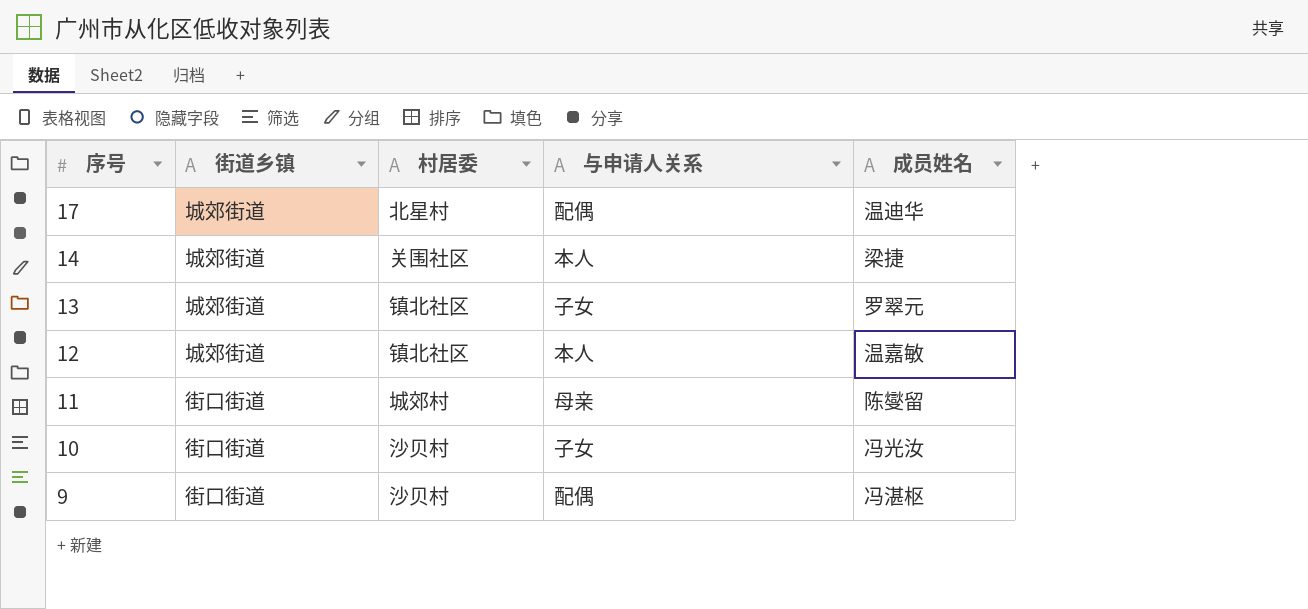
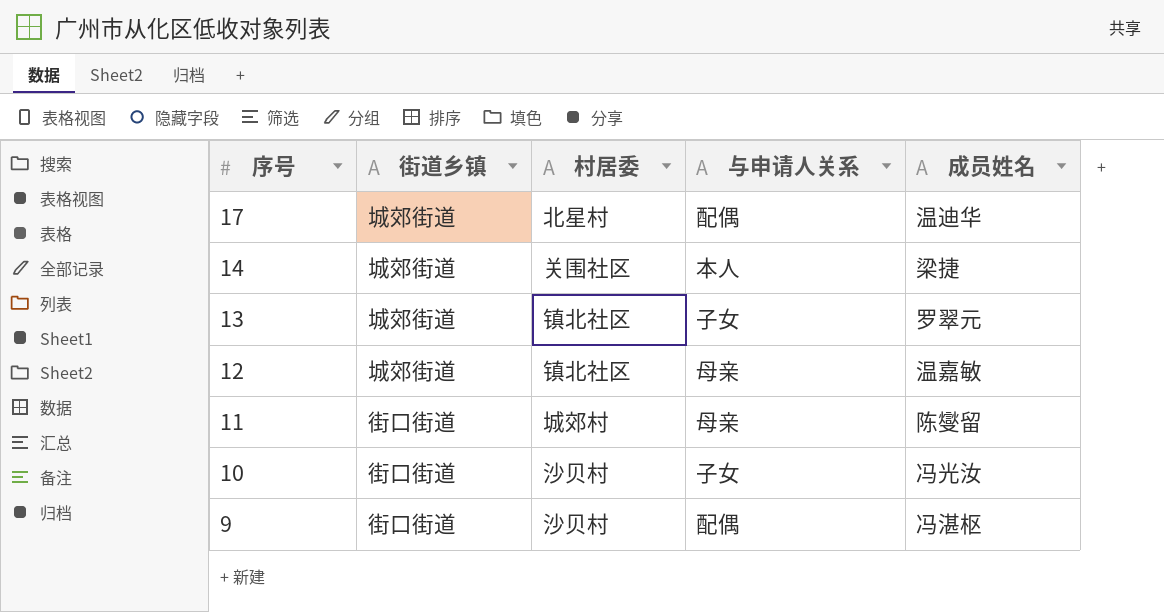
12 | 与申请人关系: 本人 -> 母亲

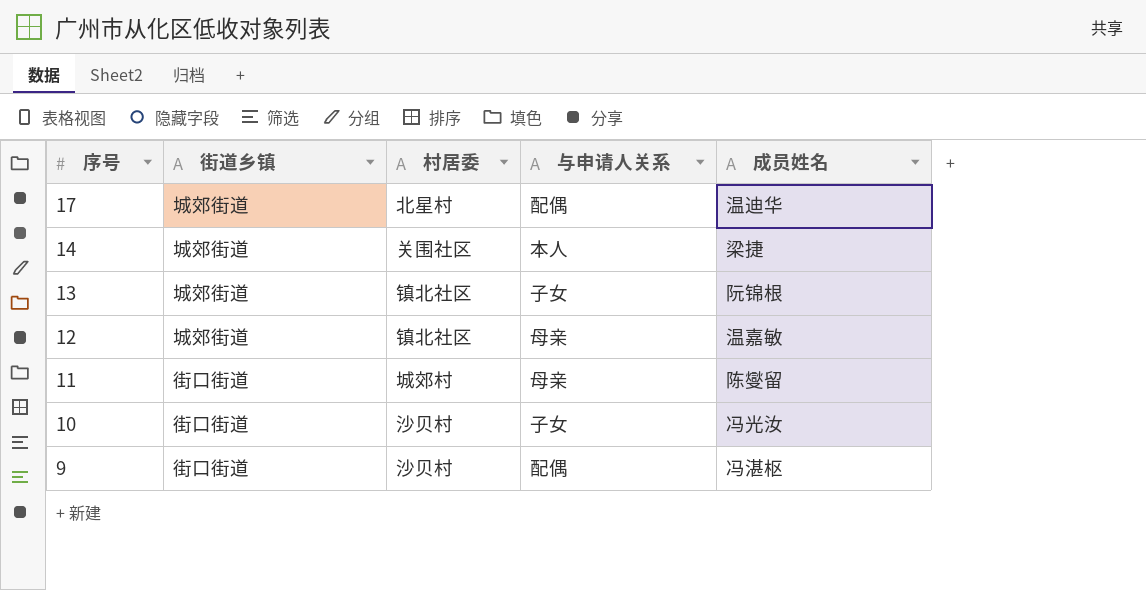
13 | 成员姓名: 罗翠元 -> 阮锦根

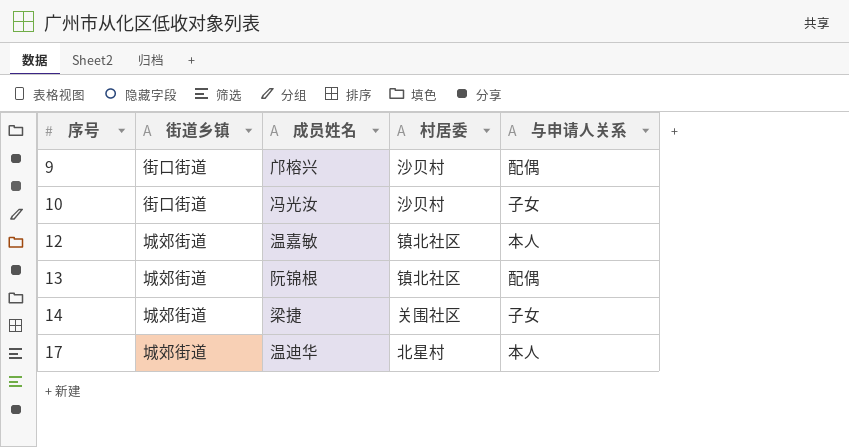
row order: 序号 descending -> 序号 ascending
column 成员姓名 | position: 5 -> 3
row 11: 街口街道 | 城郊村 | 母亲 | 陈燮留 -> none
9 | 成员姓名: 冯湛枢 -> 邝榕兴
12 | 与申请人关系: 母亲 -> 本人
13 | 与申请人关系: 子女 -> 配偶
14 | 与申请人关系: 本人 -> 子女
17 | 与申请人关系: 配偶 -> 本人

